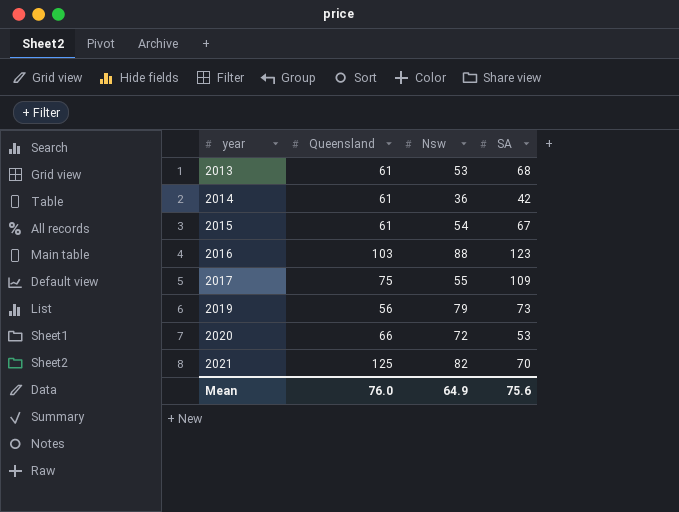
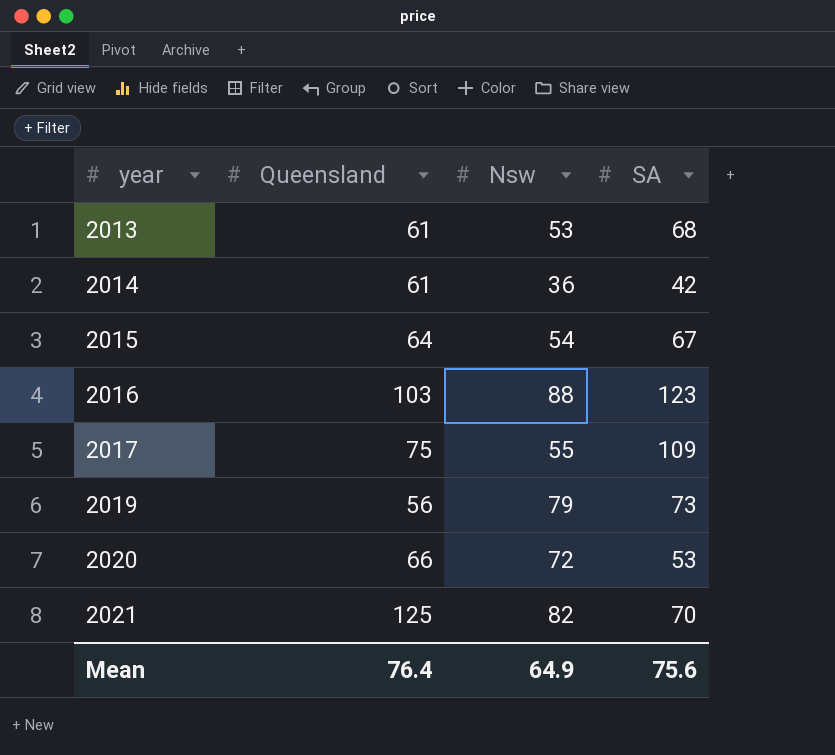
2015 | Queensland: 61 -> 64
Mean | Queensland: 76.0 -> 76.4

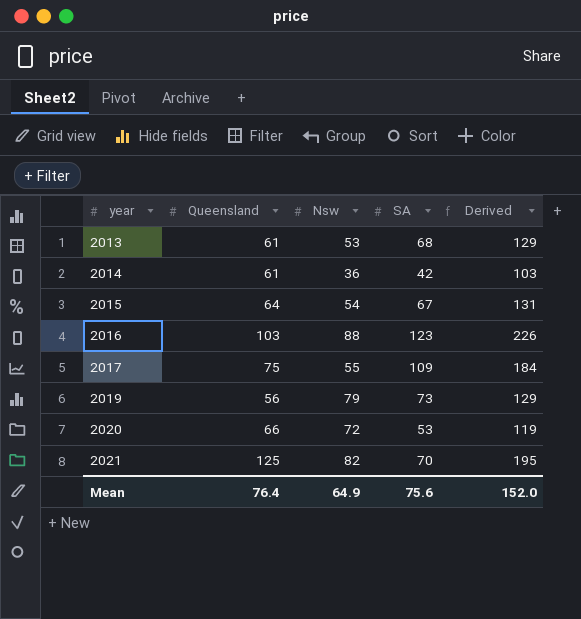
column Derived | formula: none -> [Queensland] + [SA]

